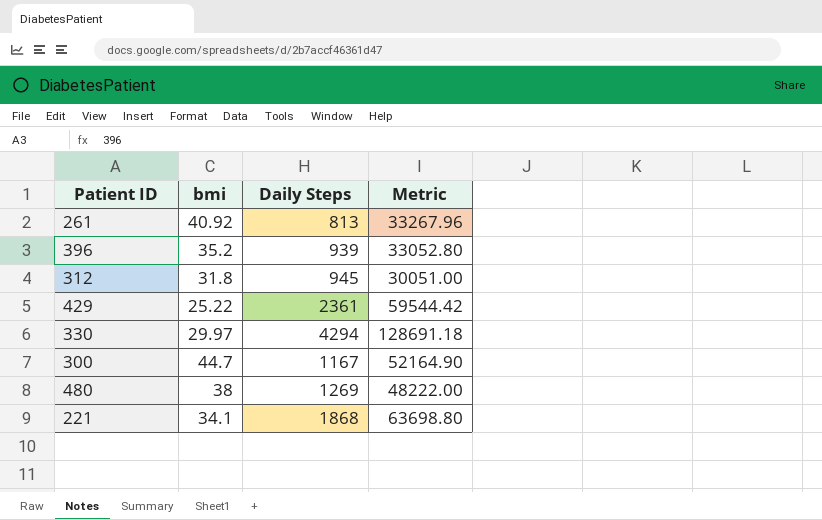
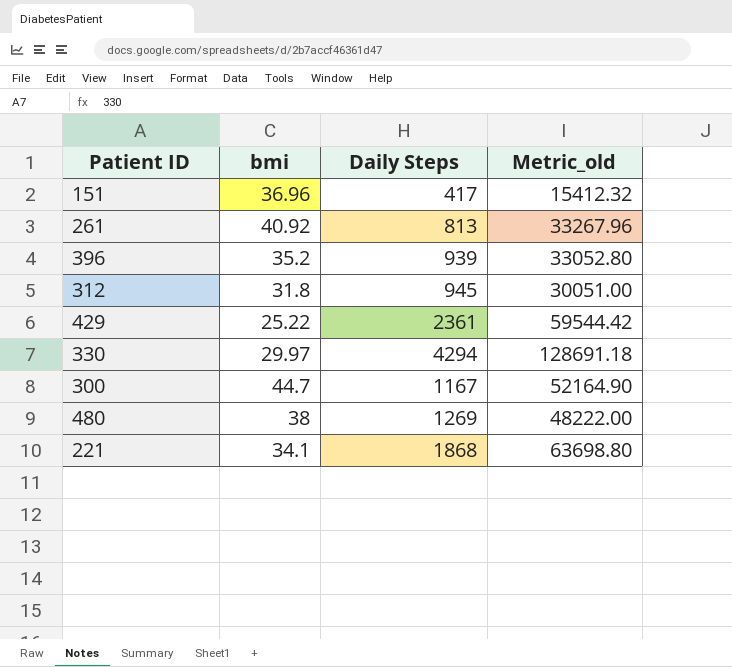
column name: Metric -> Metric_old
row 151: none -> 36.96 | 417 | 15412.32

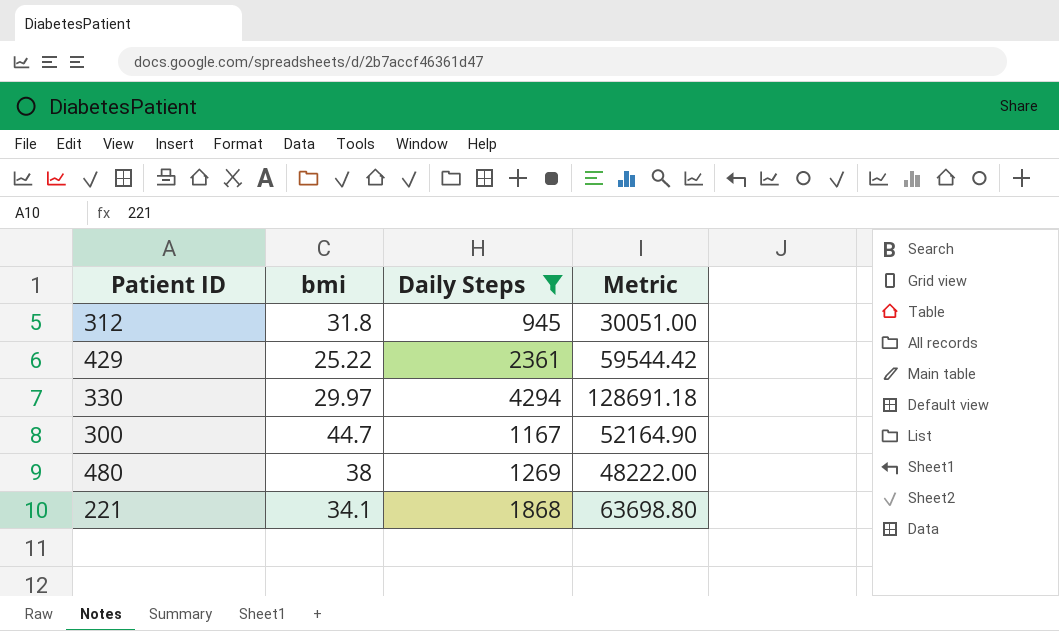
filter: none -> Daily Steps >= 945
column name: Metric_old -> Metric

